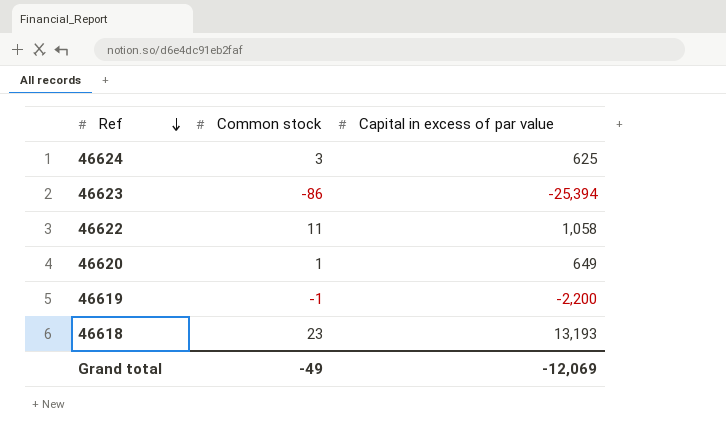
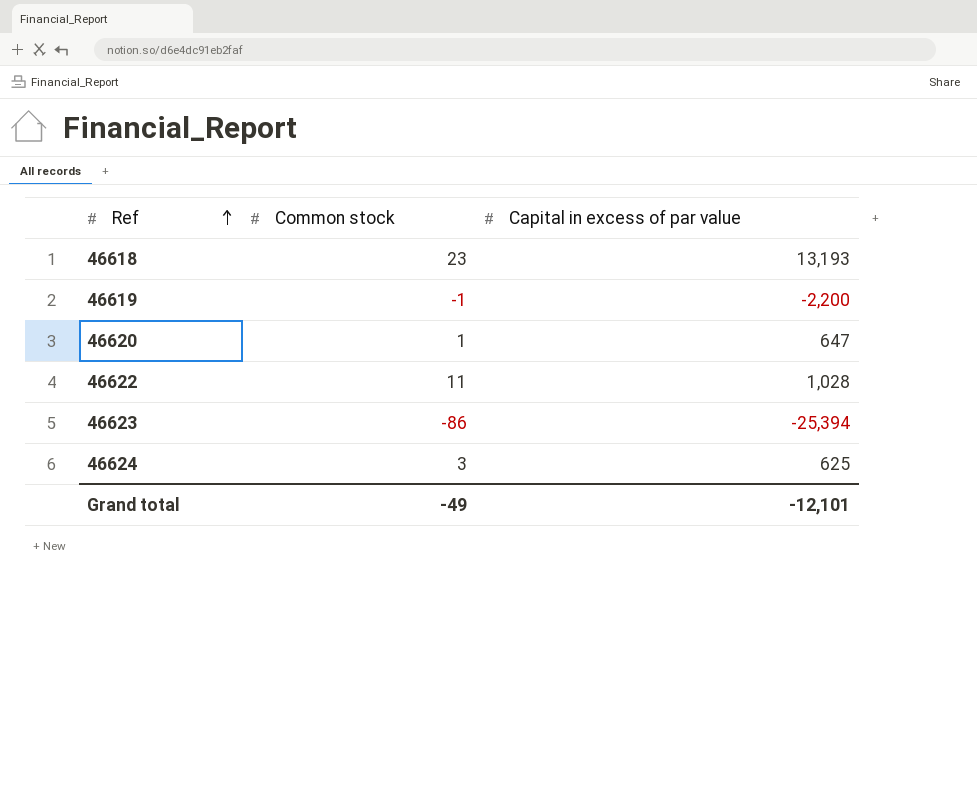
row order: Ref descending -> Ref ascending
46620 | Capital in excess of par value: 649 -> 647
46622 | Capital in excess of par value: 1,058 -> 1,028
Grand total | Capital in excess of par value: -12,069 -> -12,101

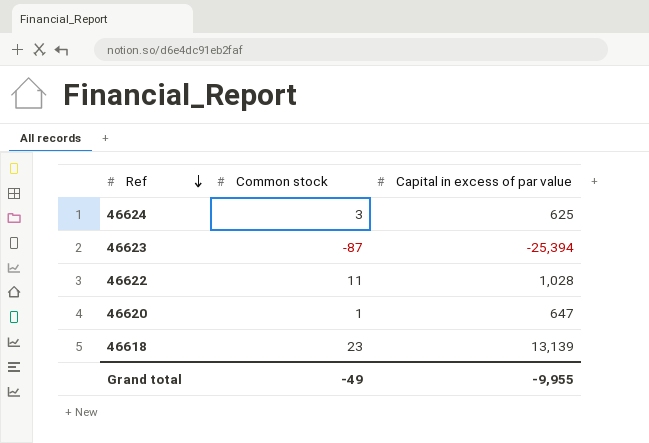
row order: Ref ascending -> Ref descending
row 46619: -1 | -2,200 -> none
46623 | Common stock: -86 -> -87
46618 | Capital in excess of par value: 13,193 -> 13,139
Grand total | Capital in excess of par value: -12,101 -> -9,955

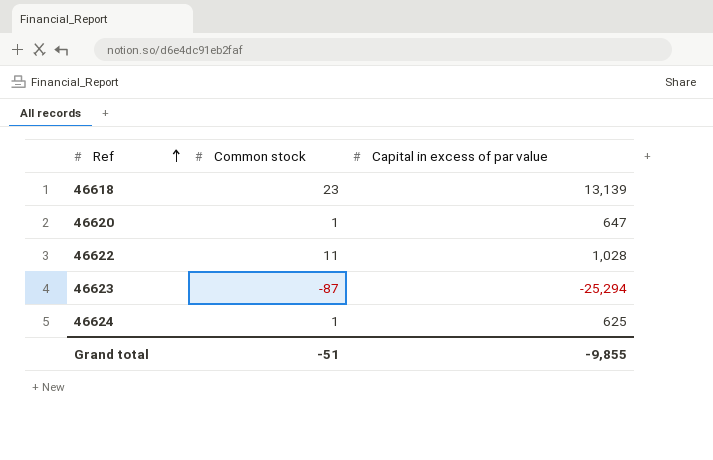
row order: Ref descending -> Ref ascending
46623 | Capital in excess of par value: -25,394 -> -25,294
46624 | Common stock: 3 -> 1
Grand total | Common stock: -49 -> -51
Grand total | Capital in excess of par value: -9,955 -> -9,855

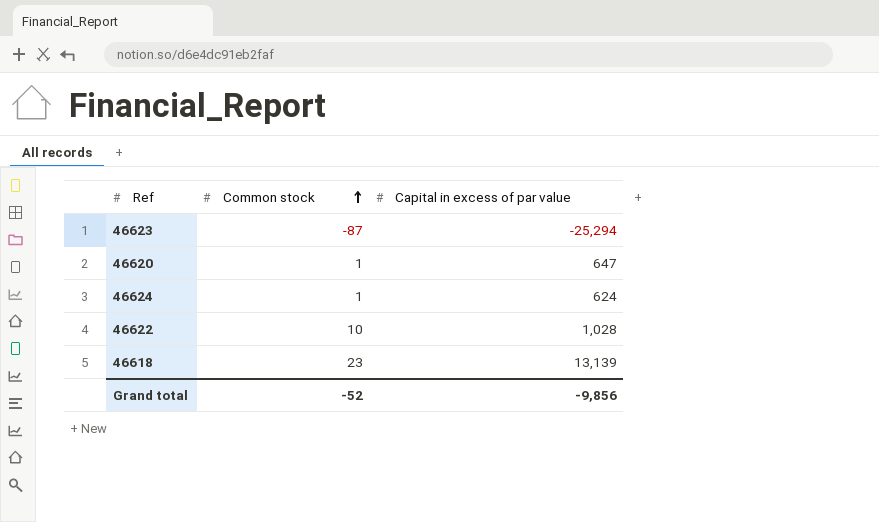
row order: Ref ascending -> Common stock ascending
46624 | Capital in excess of par value: 625 -> 624
46622 | Common stock: 11 -> 10
Grand total | Common stock: -51 -> -52
Grand total | Capital in excess of par value: -9,855 -> -9,856

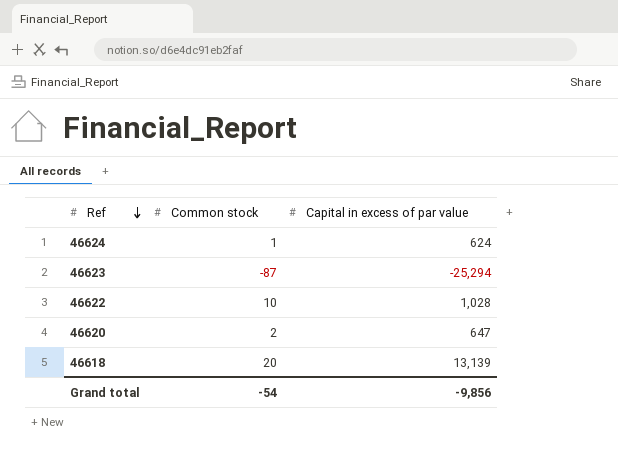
row order: Common stock ascending -> Ref descending
46620 | Common stock: 1 -> 2
46618 | Common stock: 23 -> 20
Grand total | Common stock: -52 -> -54

